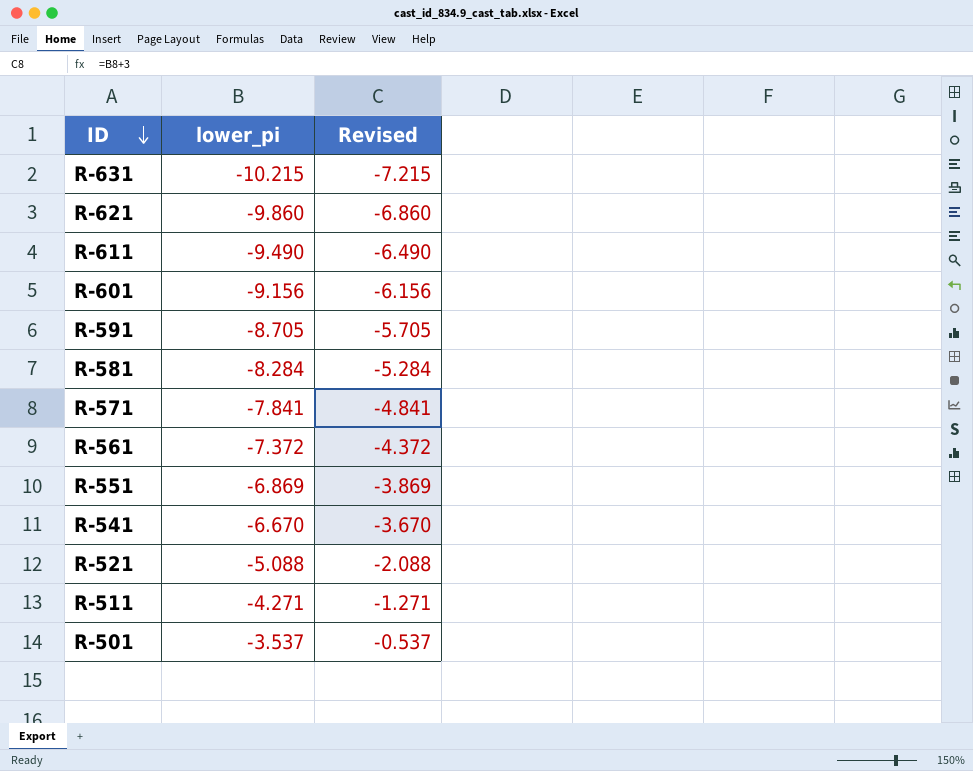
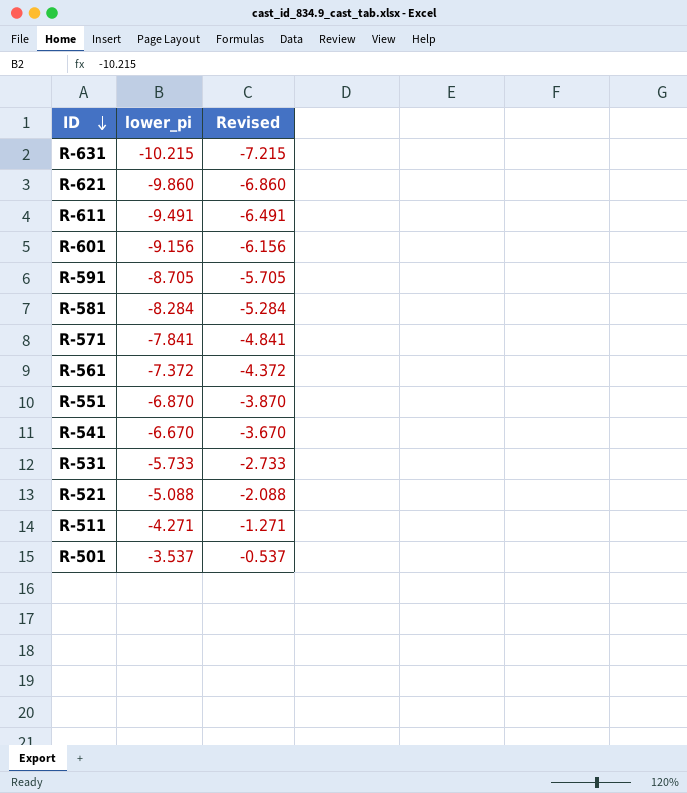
R-611 | lower_pi: -9.490 -> -9.491
R-611 | Revised: -6.490 -> -6.491
R-551 | lower_pi: -6.869 -> -6.870
R-551 | Revised: -3.869 -> -3.870
row R-531: none -> -5.733 | -2.733

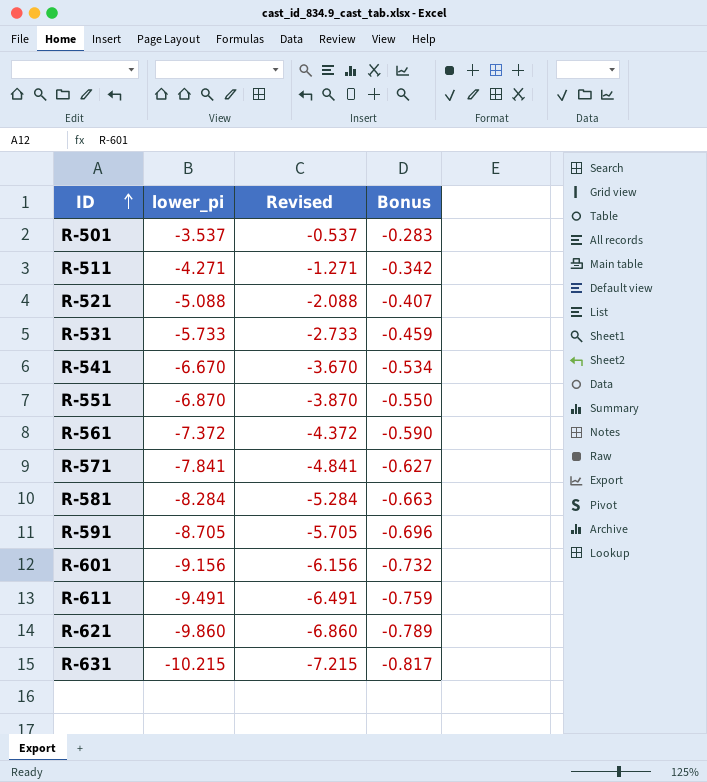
row order: ID descending -> ID ascending
column Bonus | formula: none -> [lower_pi] * 0.08

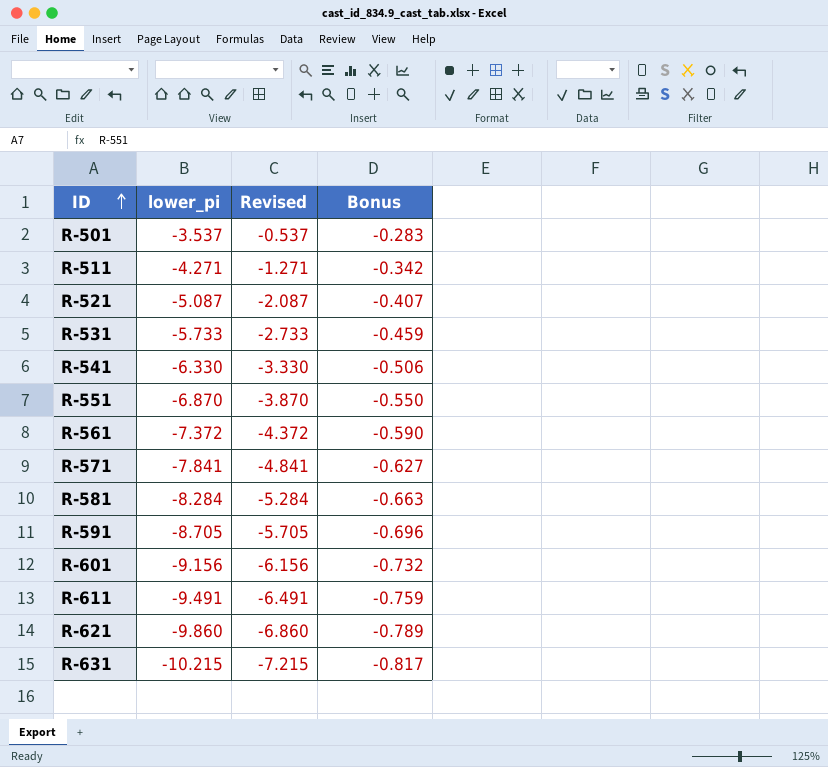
R-521 | lower_pi: -5.088 -> -5.087
R-521 | Revised: -2.088 -> -2.087
R-541 | lower_pi: -6.670 -> -6.330
R-541 | Revised: -3.670 -> -3.330
R-541 | Bonus: -0.534 -> -0.506

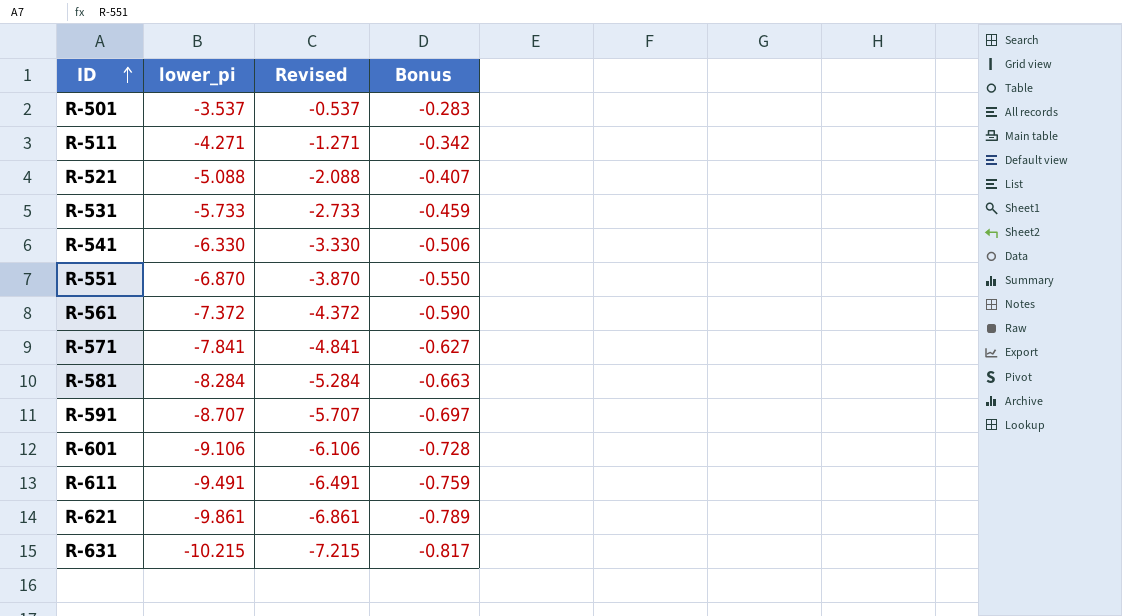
R-521 | lower_pi: -5.087 -> -5.088
R-521 | Revised: -2.087 -> -2.088
R-591 | lower_pi: -8.705 -> -8.707
R-591 | Revised: -5.705 -> -5.707
R-591 | Bonus: -0.696 -> -0.697
R-601 | lower_pi: -9.156 -> -9.106
R-601 | Revised: -6.156 -> -6.106
R-601 | Bonus: -0.732 -> -0.728
R-621 | lower_pi: -9.860 -> -9.861
R-621 | Revised: -6.860 -> -6.861

